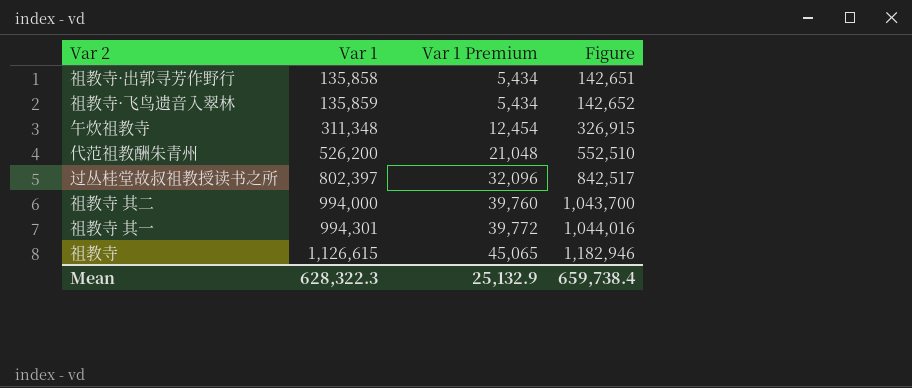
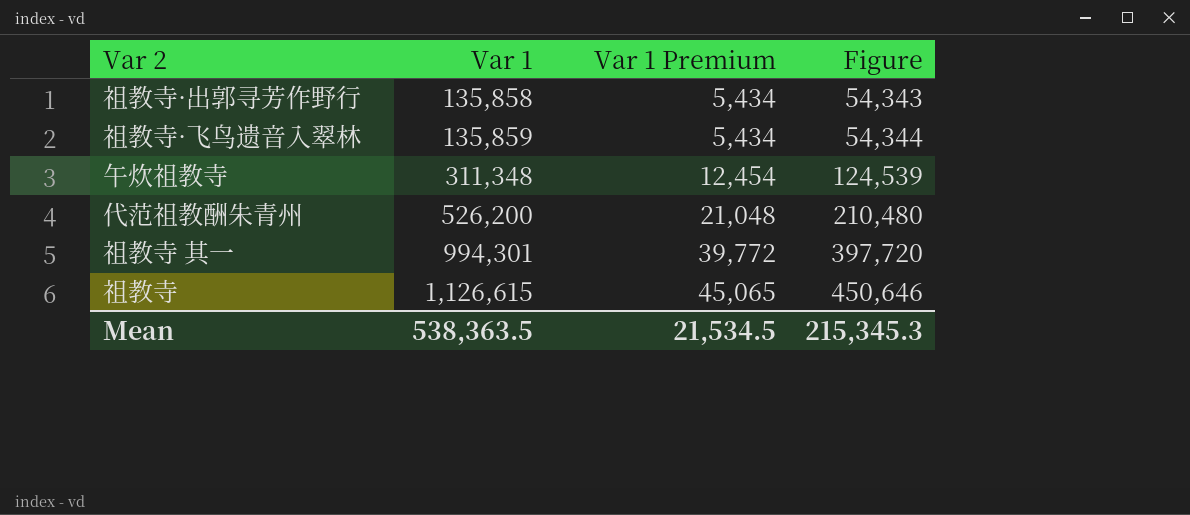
column Figure | formula: [Var 1] * 1.05 -> [Var 1] * 0.4
row 过丛桂堂故叔祖教授读书之所: 802,397 | 32,096 | 842,517 -> none
row 祖教寺 其二: 994,000 | 39,760 | 1,043,700 -> none
Mean | Var 1: 628,322.3 -> 538,363.5
Mean | Var 1 Premium: 25,132.9 -> 21,534.5
Mean | Figure: 659,738.4 -> 215,345.3

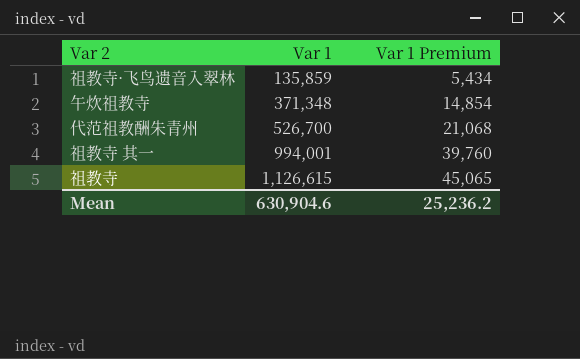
column Figure | formula: [Var 1] * 0.4 -> none
row 祖教寺·出郭寻芳作野行: 135,858 | 5,434 | 54,343 -> none
午炊祖教寺 | Var 1: 311,348 -> 371,348
午炊祖教寺 | Var 1 Premium: 12,454 -> 14,854
代范祖教酬朱青州 | Var 1: 526,200 -> 526,700
代范祖教酬朱青州 | Var 1 Premium: 21,048 -> 21,068
祖教寺 其一 | Var 1: 994,301 -> 994,001
祖教寺 其一 | Var 1 Premium: 39,772 -> 39,760
Mean | Var 1: 538,363.5 -> 630,904.6
Mean | Var 1 Premium: 21,534.5 -> 25,236.2

